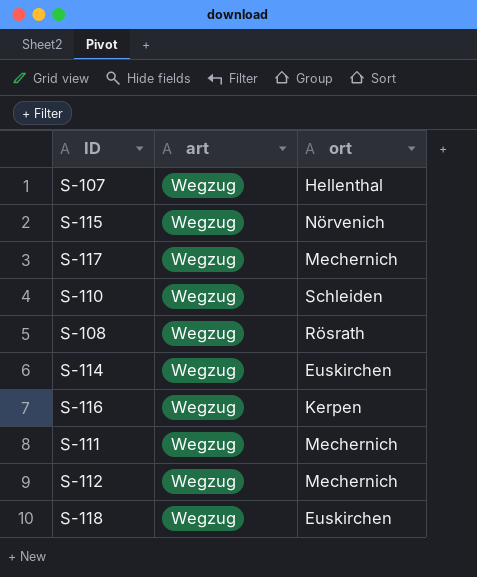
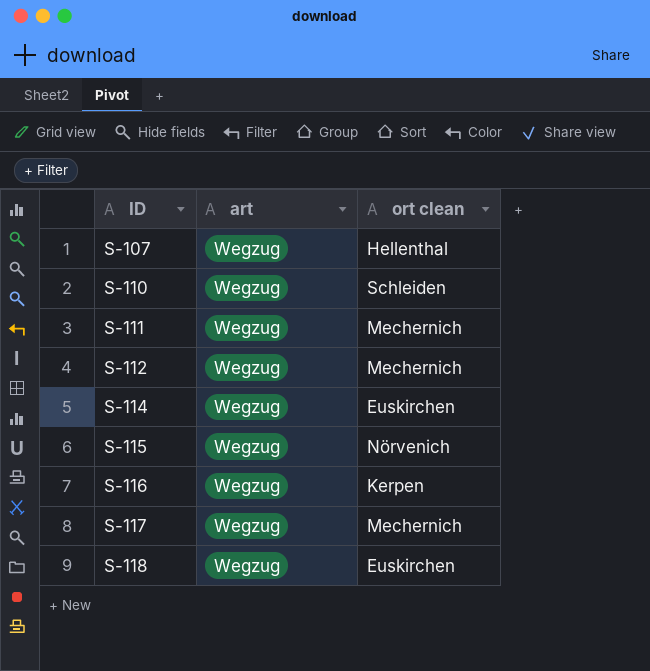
row order: none -> ID ascending
column name: ort -> ort clean
row S-108: Wegzug | Rösrath -> none

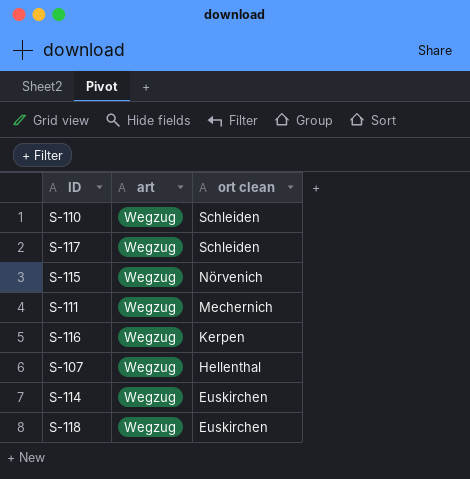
row order: ID ascending -> ort clean descending
row S-112: Wegzug | Mechernich -> none
S-117 | ort clean: Mechernich -> Schleiden

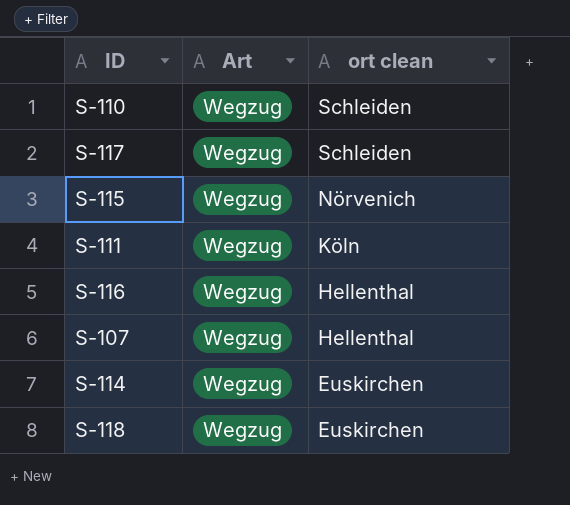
column name: art -> Art
S-111 | ort clean: Mechernich -> Köln
S-116 | ort clean: Kerpen -> Hellenthal

